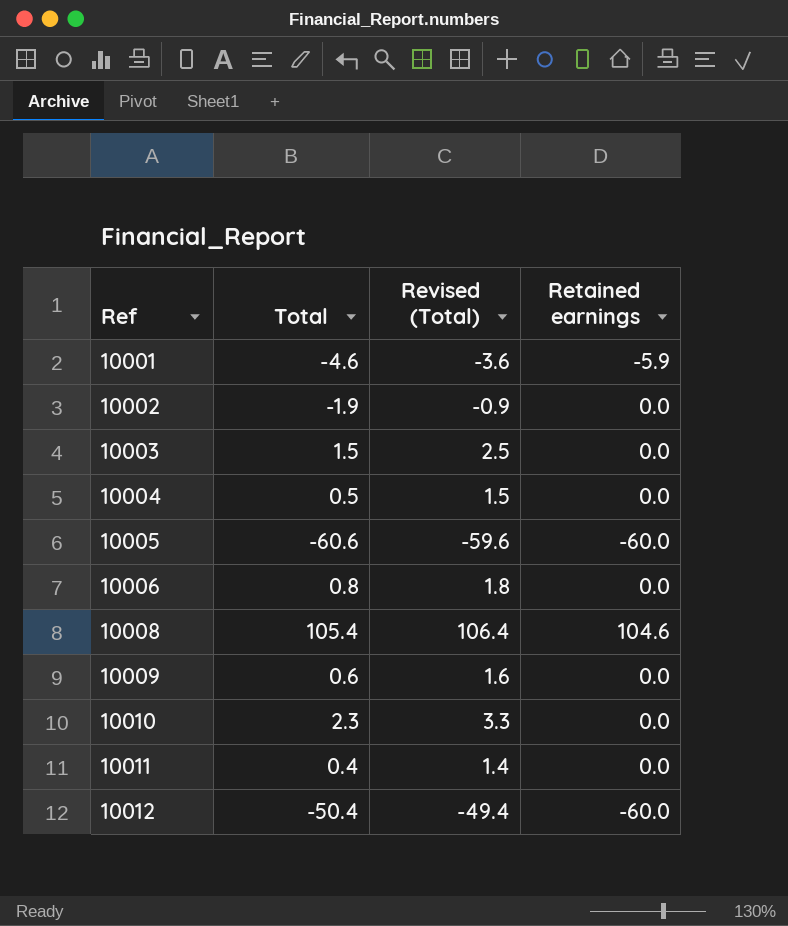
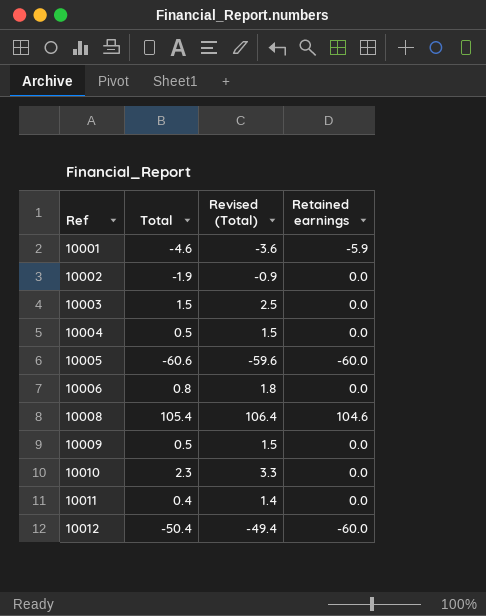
10009 | Total: 0.6 -> 0.5
10009 | Revised (Total): 1.6 -> 1.5

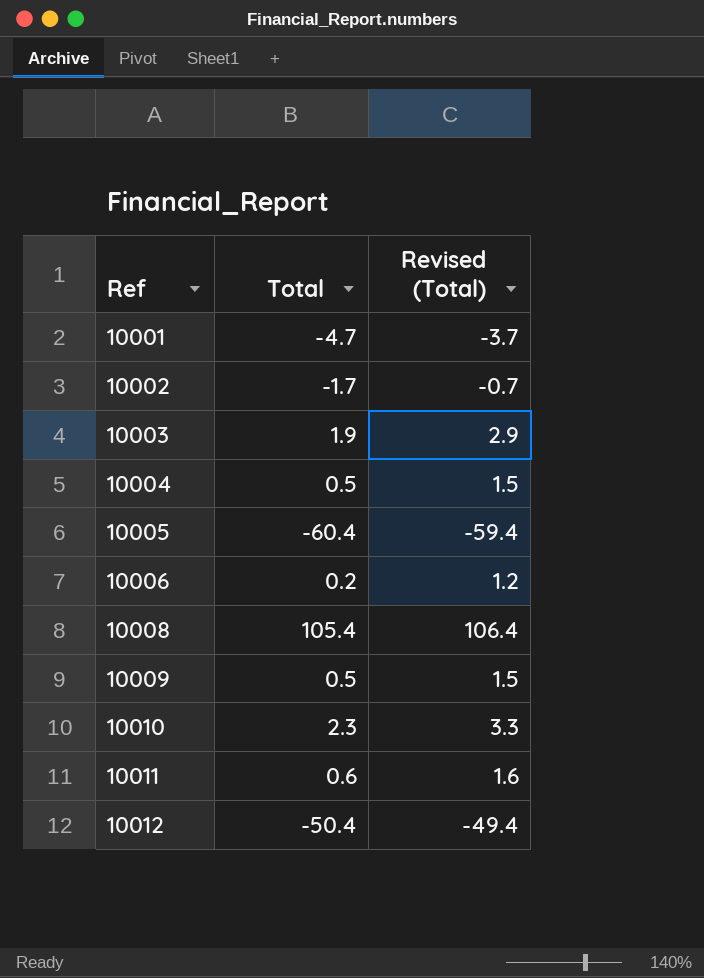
column Retained earnings | position: 4 -> none
10001 | Total: -4.6 -> -4.7
10001 | Revised (Total): -3.6 -> -3.7
10002 | Total: -1.9 -> -1.7
10002 | Revised (Total): -0.9 -> -0.7
10003 | Total: 1.5 -> 1.9
10003 | Revised (Total): 2.5 -> 2.9
10005 | Total: -60.6 -> -60.4
10005 | Revised (Total): -59.6 -> -59.4
10006 | Total: 0.8 -> 0.2
10006 | Revised (Total): 1.8 -> 1.2
10011 | Total: 0.4 -> 0.6
10011 | Revised (Total): 1.4 -> 1.6

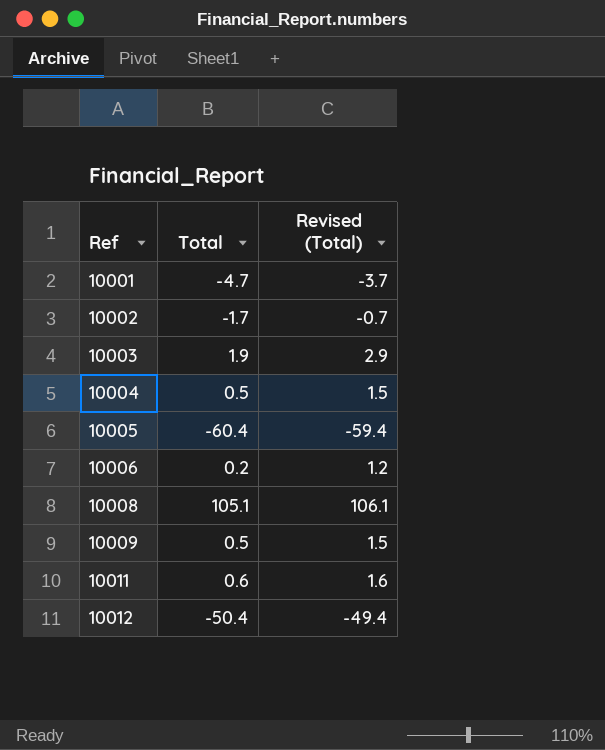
row 10010: 2.3 | 3.3 -> none
10008 | Total: 105.4 -> 105.1
10008 | Revised (Total): 106.4 -> 106.1

